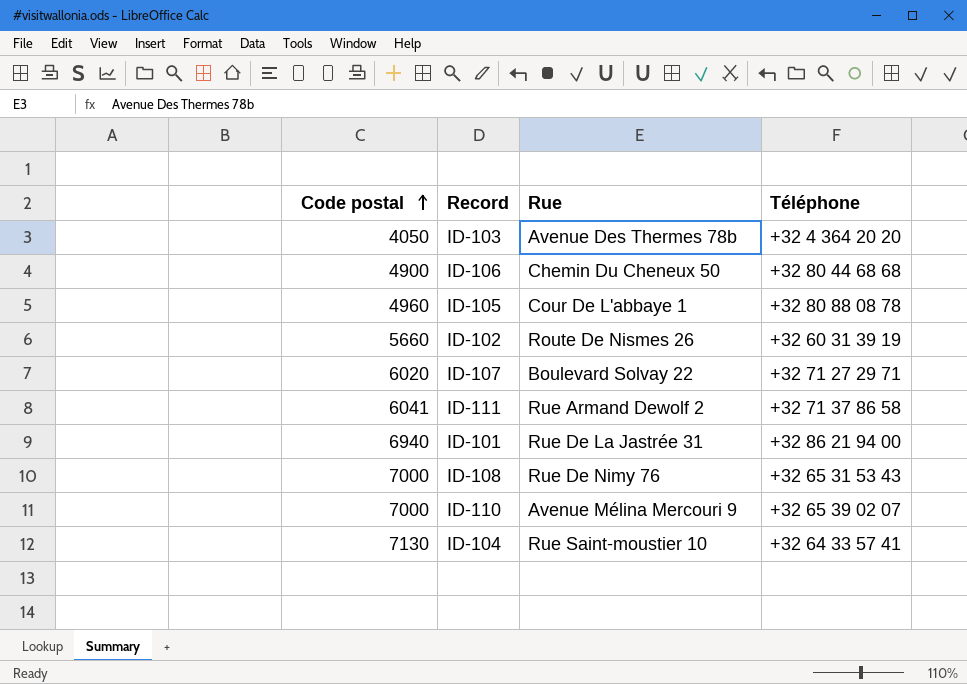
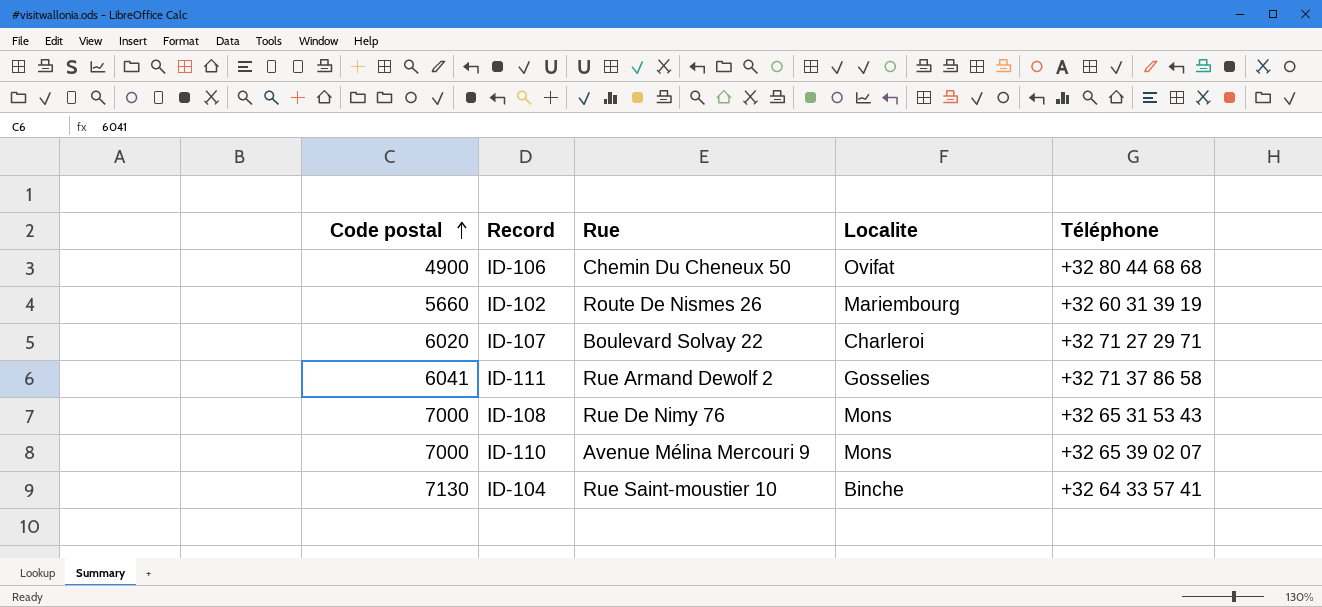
column Localite | position: none -> 4
row ID-103: 4050 | Avenue Des Thermes 78b | +32 4 364 20 20 -> none
row ID-105: 4960 | Cour De L'abbaye 1 | +32 80 88 08 78 -> none
row ID-101: 6940 | Rue De La Jastrée 31 | +32 86 21 94 00 -> none

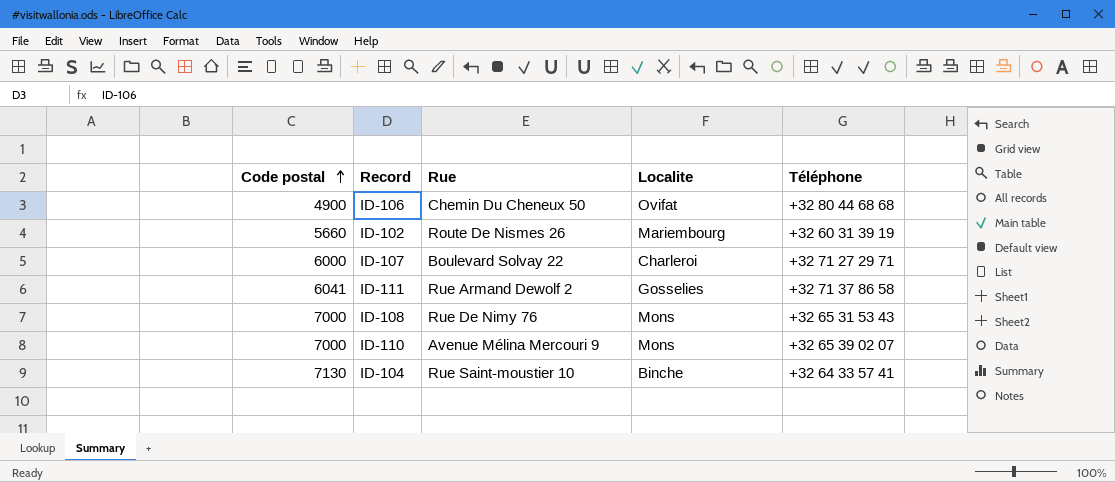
ID-107 | Code postal: 6020 -> 6000

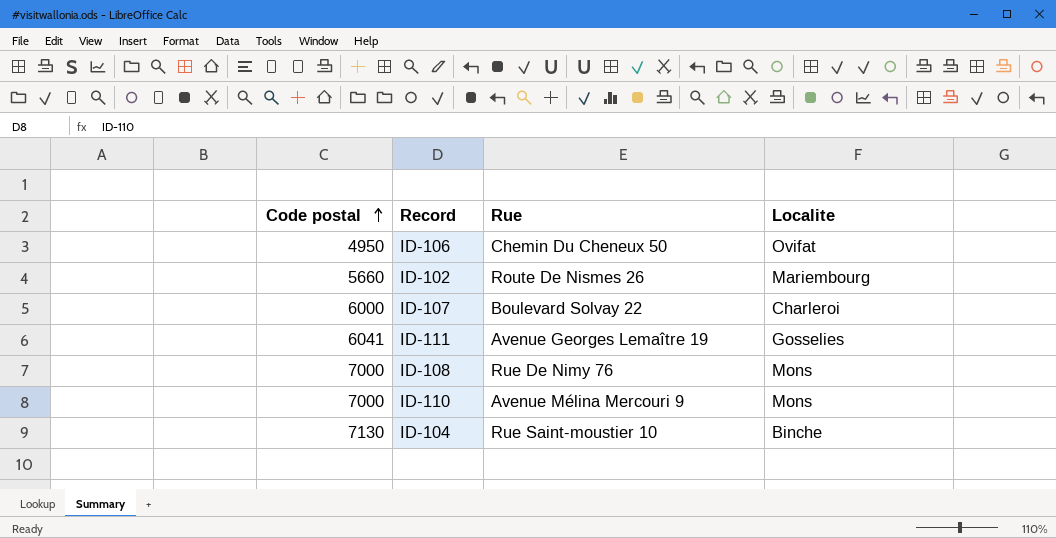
column Téléphone | position: 5 -> none
ID-106 | Code postal: 4900 -> 4950
ID-111 | Rue: Rue Armand Dewolf 2 -> Avenue Georges Lemaître 19

